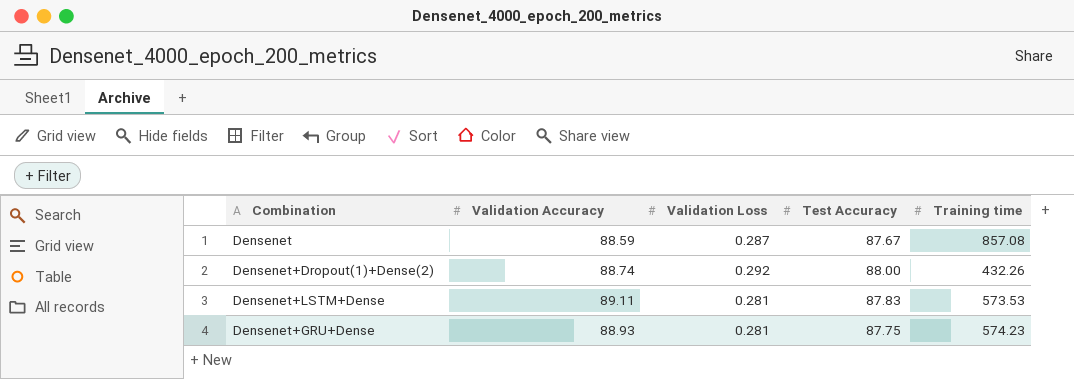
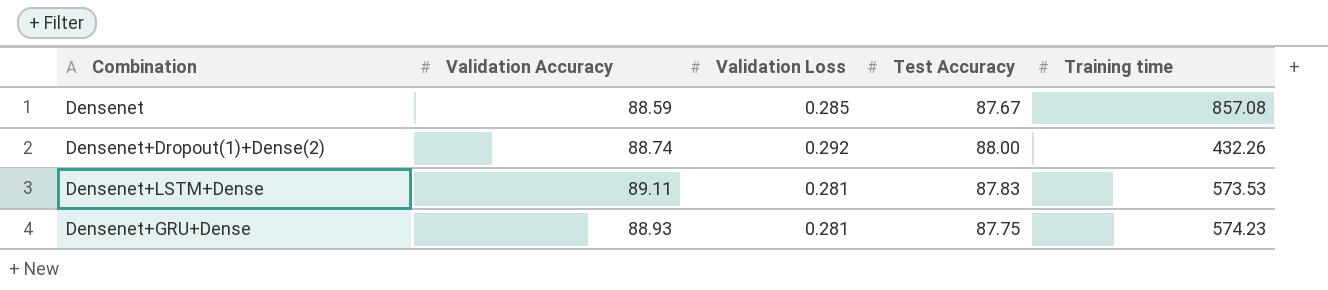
Densenet | Validation Loss: 0.287 -> 0.285

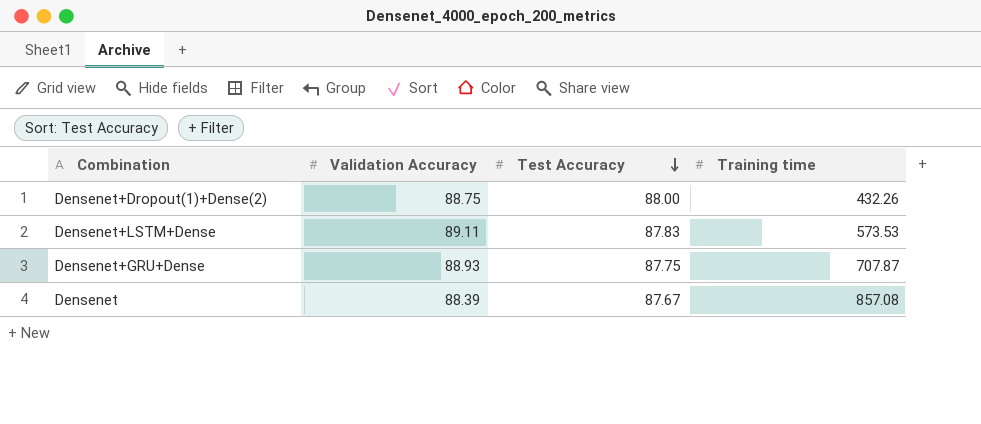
row order: none -> Test Accuracy descending
column Validation Loss | position: 3 -> none
Densenet+Dropout(1)+Dense(2) | Validation Accuracy: 88.74 -> 88.75
Densenet+GRU+Dense | Training time: 574.23 -> 707.87
Densenet | Validation Accuracy: 88.59 -> 88.39

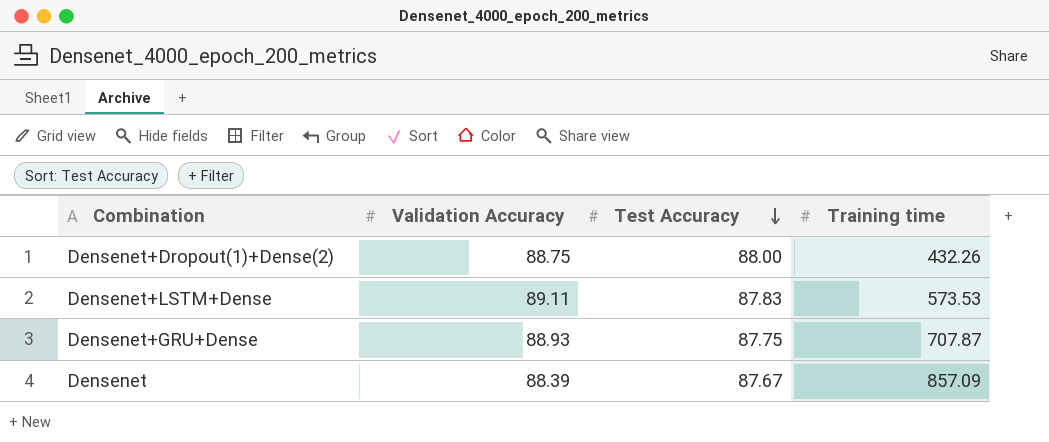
Densenet | Training time: 857.08 -> 857.09

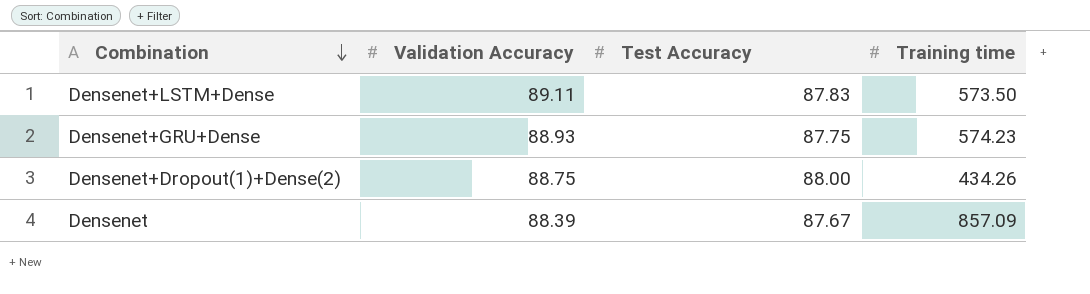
row order: Test Accuracy descending -> Combination descending
Densenet+LSTM+Dense | Training time: 573.53 -> 573.50
Densenet+GRU+Dense | Training time: 707.87 -> 574.23
Densenet+Dropout(1)+Dense(2) | Training time: 432.26 -> 434.26

